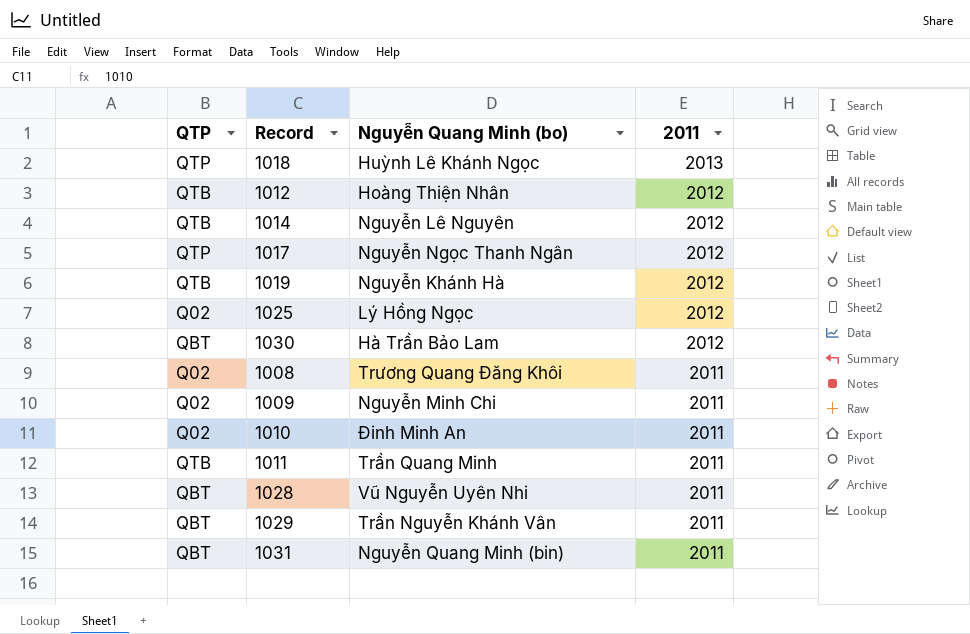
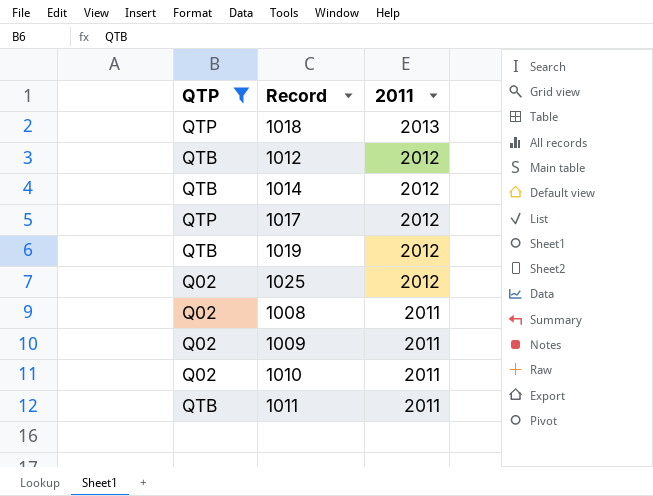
filter: none -> QTP != QBT
column Nguyễn Quang Minh (bo) | position: 3 -> none

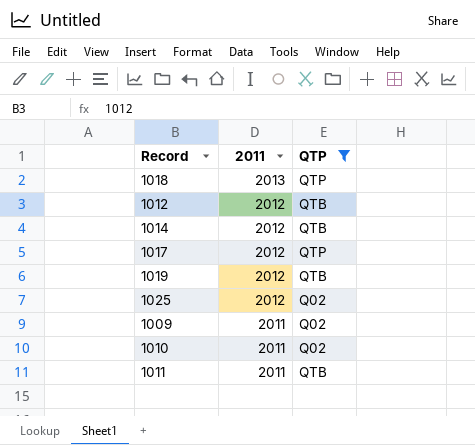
column QTP | position: 1 -> 3
row 1008: Q02 | 2011 -> none

